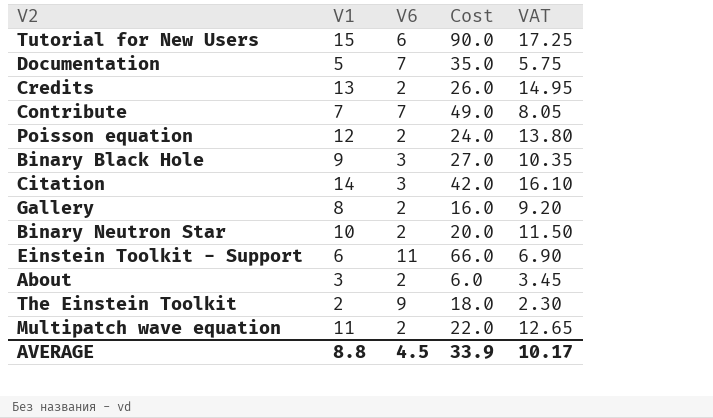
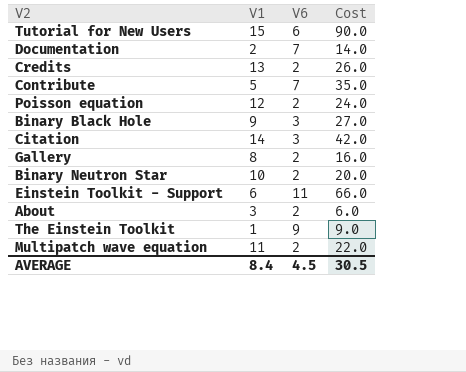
column VAT | formula: [V1] * 1.15 -> none
Documentation | V1: 5 -> 2
Documentation | Cost: 35.0 -> 14.0
Contribute | V1: 7 -> 5
Contribute | Cost: 49.0 -> 35.0
The Einstein Toolkit | V1: 2 -> 1
The Einstein Toolkit | Cost: 18.0 -> 9.0
AVERAGE | V1: 8.8 -> 8.4
AVERAGE | Cost: 33.9 -> 30.5

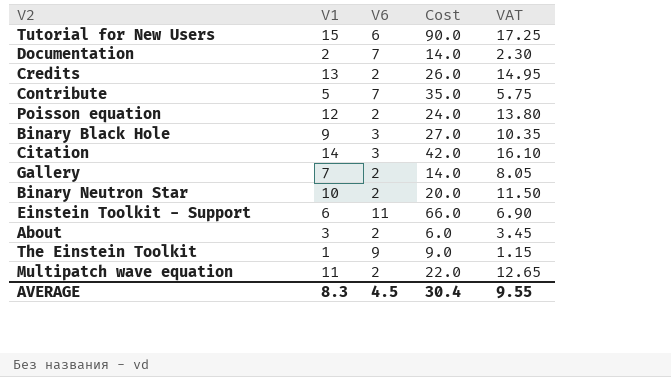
column VAT | formula: none -> [V1] * 1.15
Gallery | V1: 8 -> 7
Gallery | Cost: 16.0 -> 14.0
AVERAGE | V1: 8.4 -> 8.3
AVERAGE | Cost: 30.5 -> 30.4

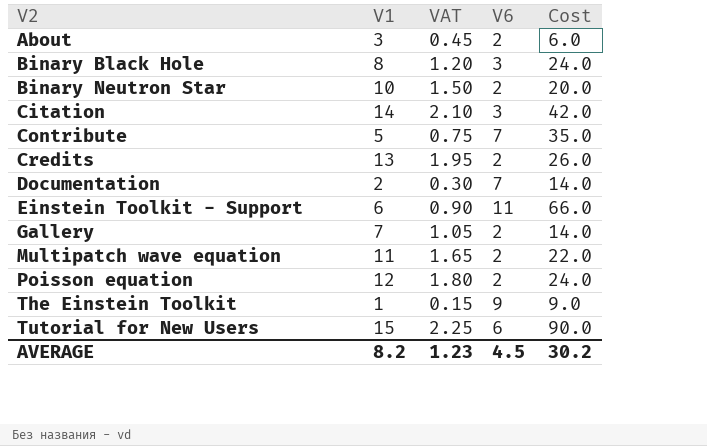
row order: none -> V2 ascending
column VAT | formula: [V1] * 1.15 -> [V1] * 0.15
column VAT | position: 5 -> 3
Binary Black Hole | V1: 9 -> 8
Binary Black Hole | Cost: 27.0 -> 24.0
AVERAGE | V1: 8.3 -> 8.2
AVERAGE | VAT: 9.55 -> 1.23
AVERAGE | Cost: 30.4 -> 30.2

